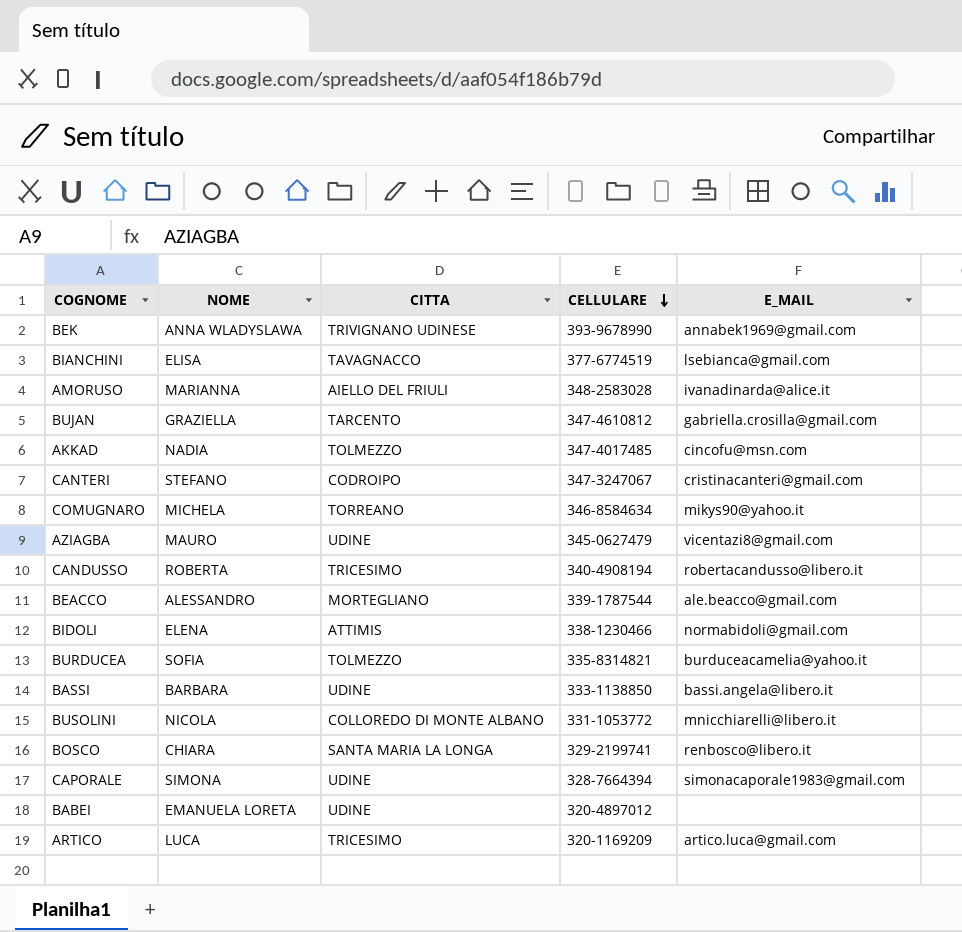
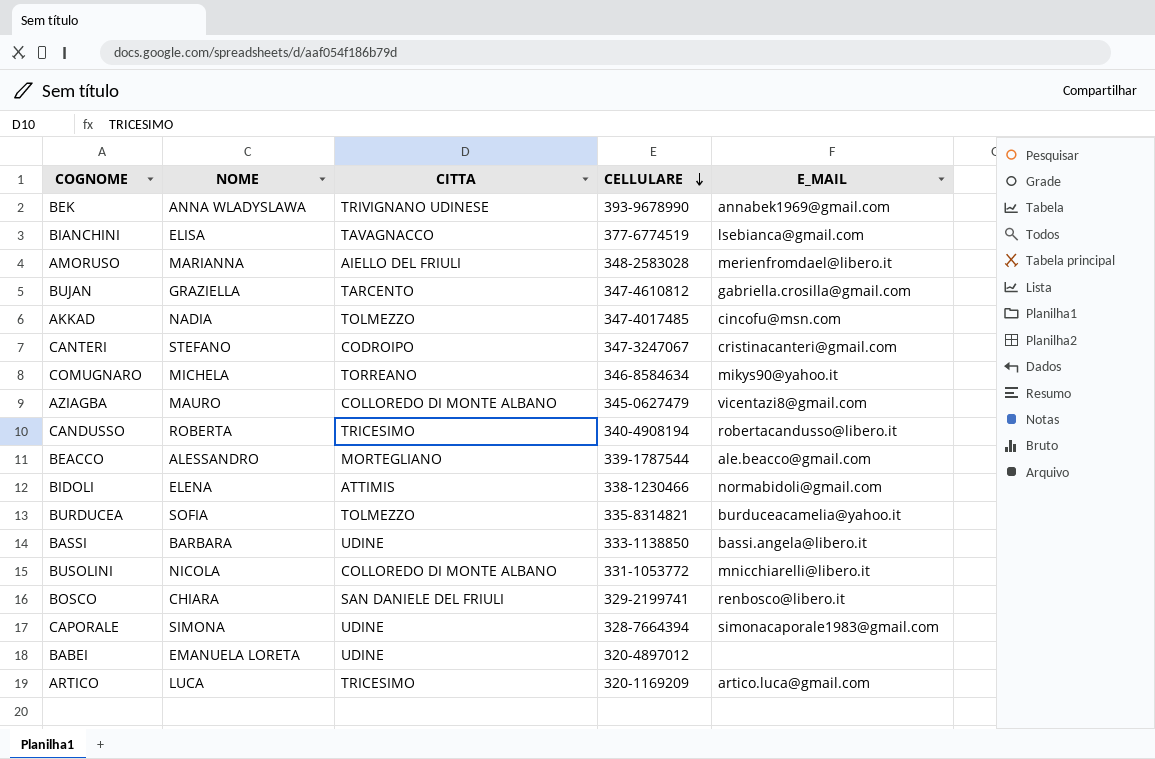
AMORUSO | E_MAIL: ivanadinarda@alice.it -> merienfromdael@libero.it
AZIAGBA | CITTA: UDINE -> COLLOREDO DI MONTE ALBANO
BOSCO | CITTA: SANTA MARIA LA LONGA -> SAN DANIELE DEL FRIULI

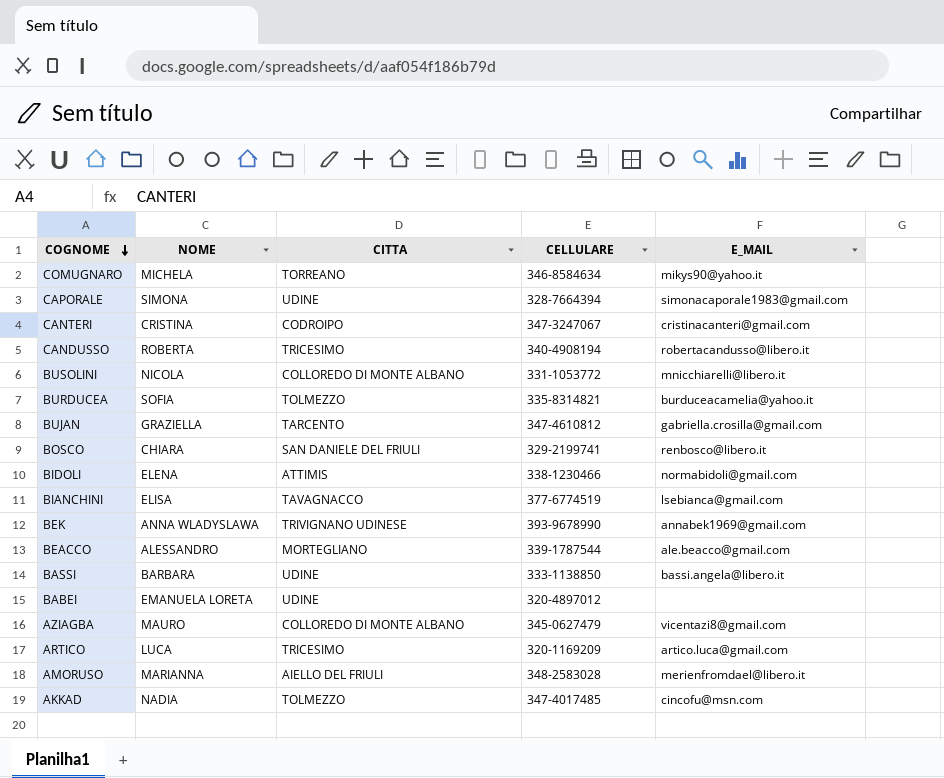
row order: CELLULARE descending -> COGNOME descending
CANTERI | NOME: STEFANO -> CRISTINA

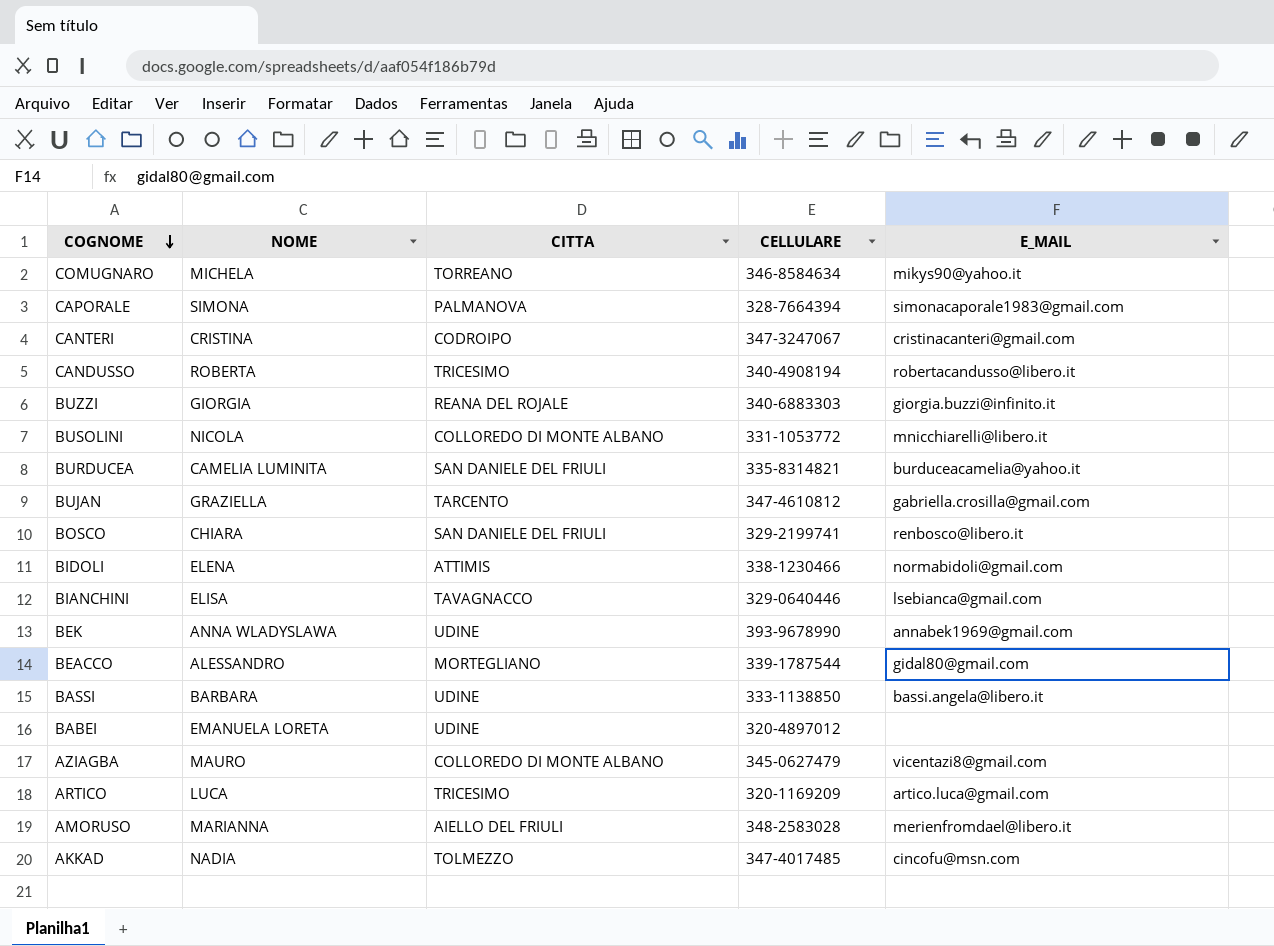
CAPORALE | CITTA: UDINE -> PALMANOVA
row BUZZI: none -> GIORGIA | REANA DEL ROJALE | 340-6883303 | giorgia.buzzi@infinito.it
BURDUCEA | NOME: SOFIA -> CAMELIA LUMINITA
BURDUCEA | CITTA: TOLMEZZO -> SAN DANIELE DEL FRIULI
BIANCHINI | CELLULARE: 377-6774519 -> 329-0640446
BEK | CITTA: TRIVIGNANO UDINESE -> UDINE
BEACCO | E_MAIL: ale.beacco@gmail.com -> gidal80@gmail.com

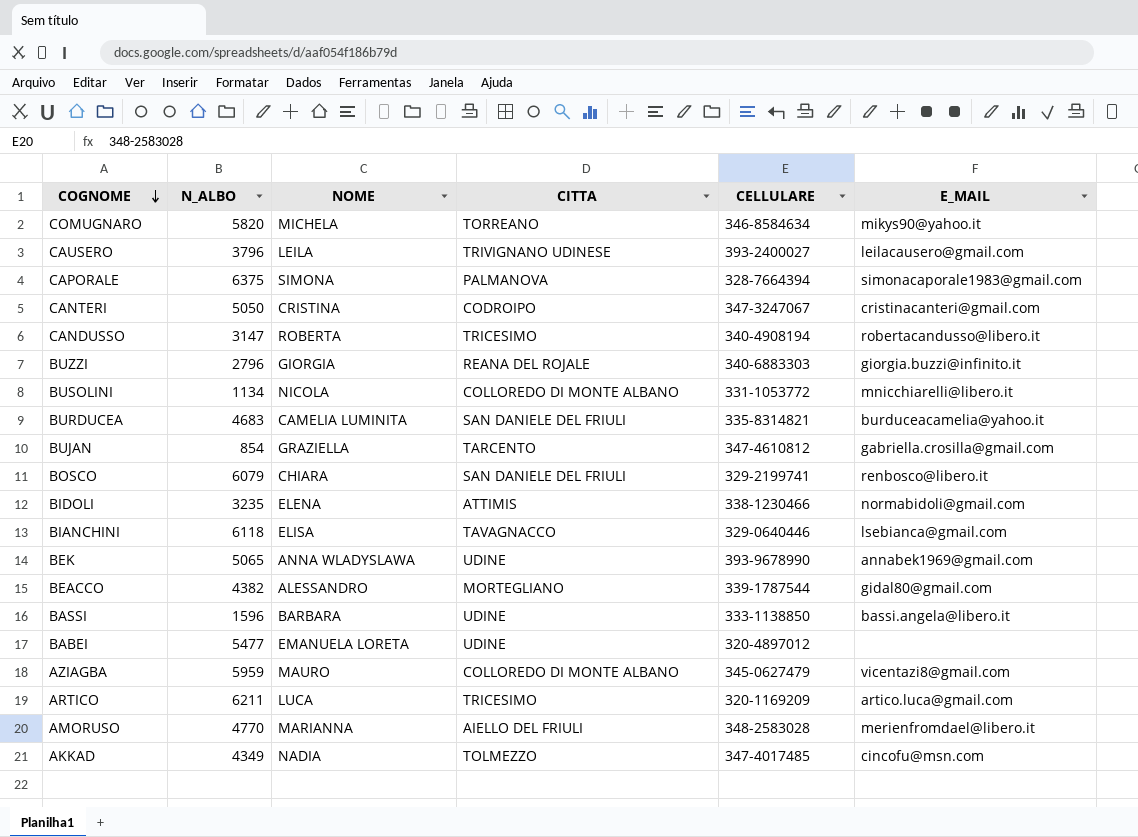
column N_ALBO | position: none -> 2
row CAUSERO: none -> 3796 | LEILA | TRIVIGNANO UDINESE | 393-2400027 | leilacausero@gmail.com

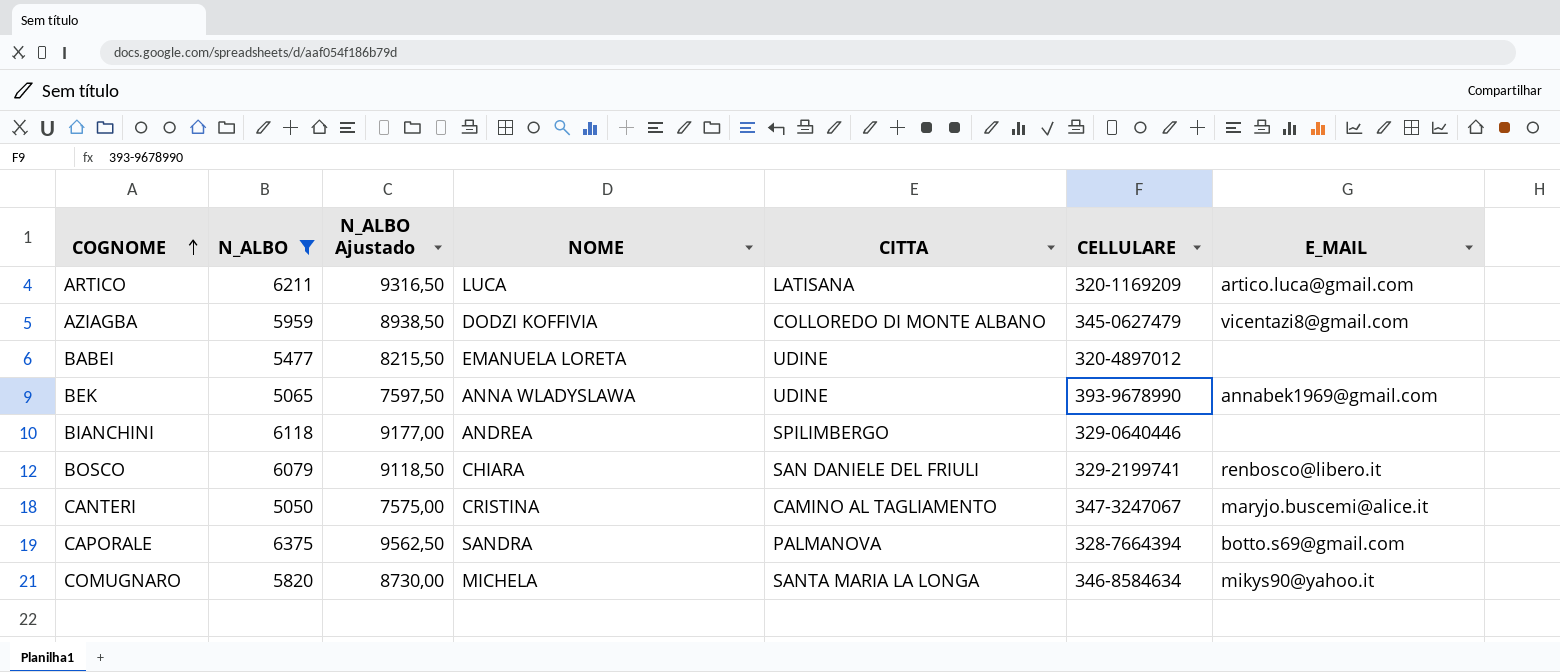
filter: none -> N_ALBO >= 5050
row order: COGNOME descending -> COGNOME ascending
column N_ALBO Ajustado | formula: none -> [N_ALBO] * 1,5
ARTICO | CITTA: TRICESIMO -> LATISANA
AZIAGBA | NOME: MAURO -> DODZI KOFFIVIA
BIANCHINI | NOME: ELISA -> ANDREA
BIANCHINI | CITTA: TAVAGNACCO -> SPILIMBERGO
BIANCHINI | E_MAIL: lsebianca@gmail.com -> none
CANTERI | CITTA: CODROIPO -> CAMINO AL TAGLIAMENTO
CANTERI | E_MAIL: cristinacanteri@gmail.com -> maryjo.buscemi@alice.it
CAPORALE | NOME: SIMONA -> SANDRA
CAPORALE | E_MAIL: simonacaporale1983@gmail.com -> botto.s69@gmail.com
COMUGNARO | CITTA: TORREANO -> SANTA MARIA LA LONGA

